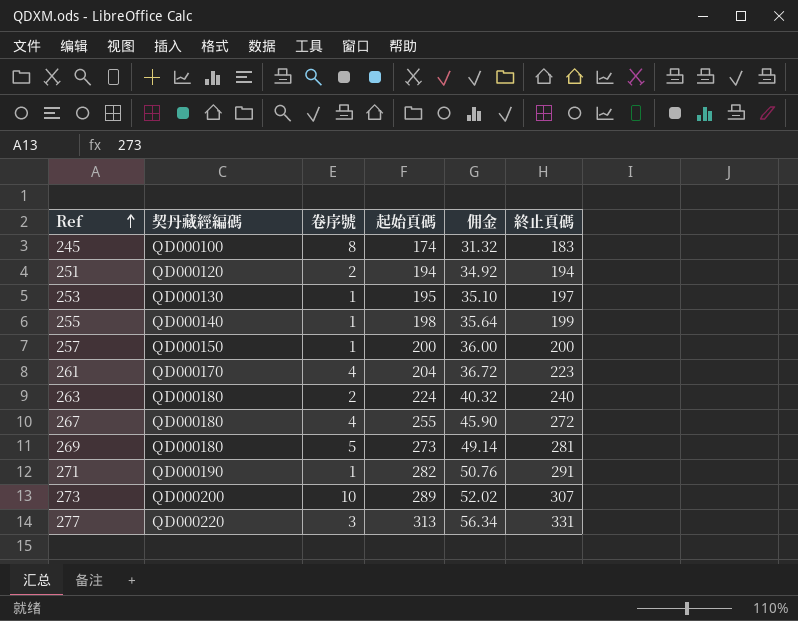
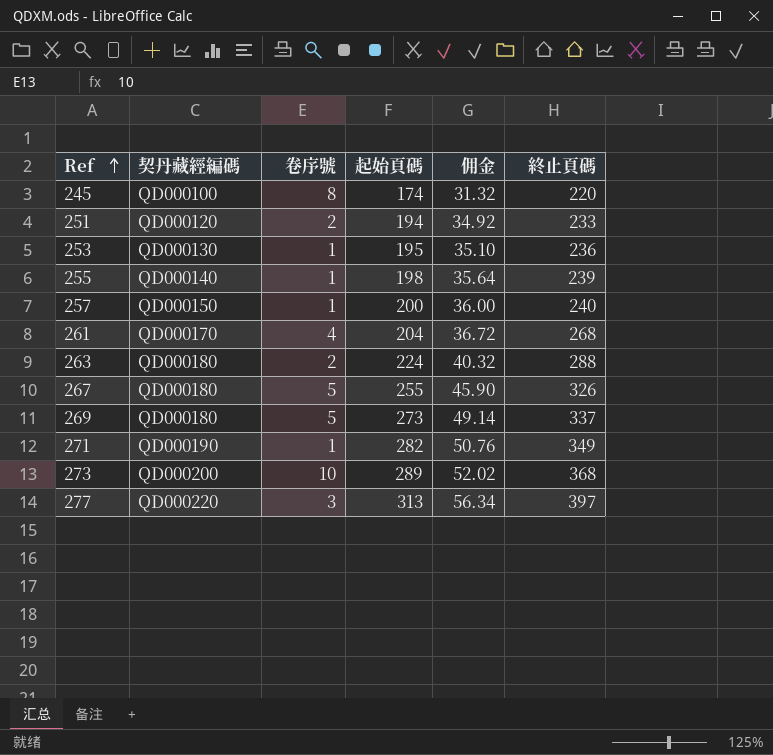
245 | 終止頁碼: 183 -> 220
251 | 終止頁碼: 194 -> 233
253 | 終止頁碼: 197 -> 236
255 | 終止頁碼: 199 -> 239
257 | 終止頁碼: 200 -> 240
261 | 終止頁碼: 223 -> 268
263 | 終止頁碼: 240 -> 288
267 | 卷序號: 4 -> 5
267 | 終止頁碼: 272 -> 326
269 | 終止頁碼: 281 -> 337
271 | 終止頁碼: 291 -> 349
273 | 終止頁碼: 307 -> 368
277 | 終止頁碼: 331 -> 397

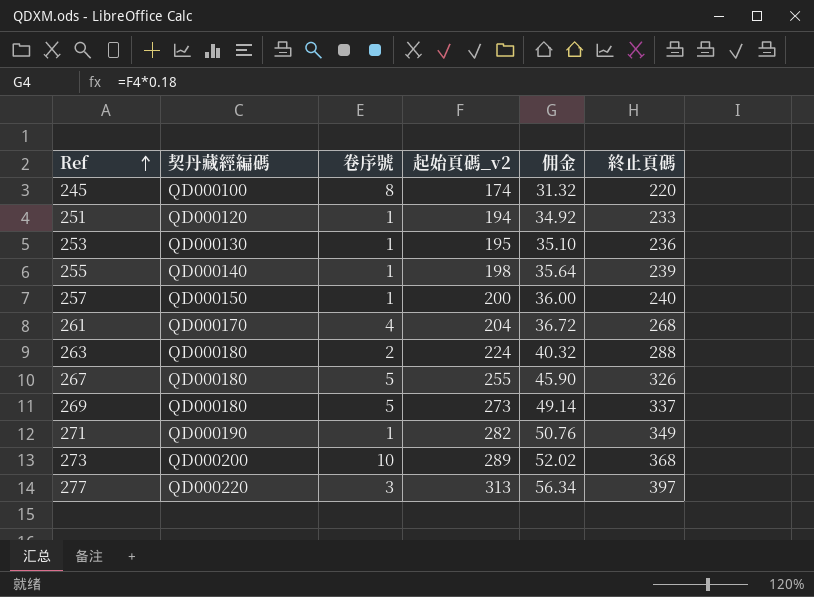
column name: 起始頁碼 -> 起始頁碼_v2
251 | 卷序號: 2 -> 1

